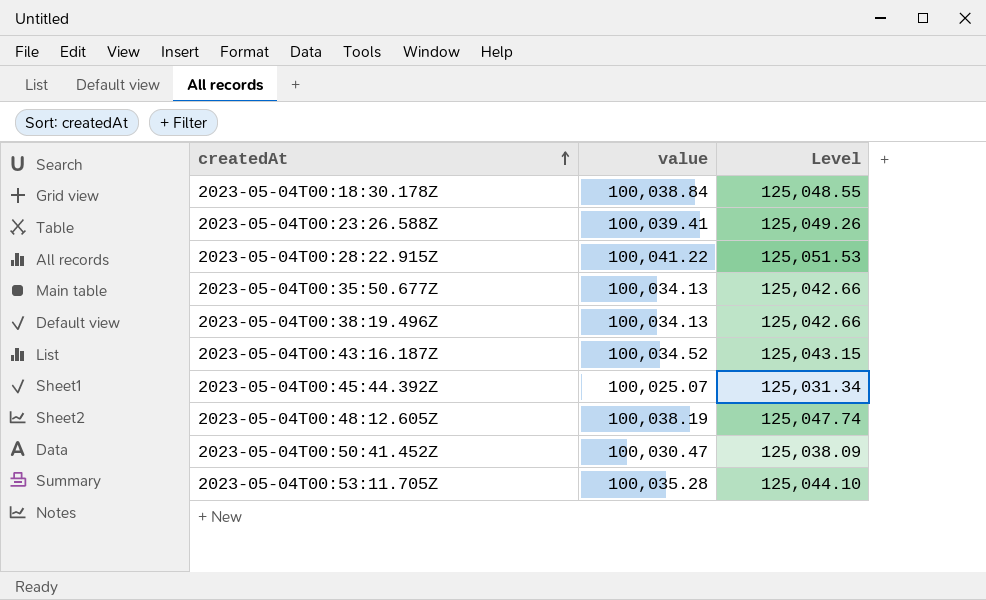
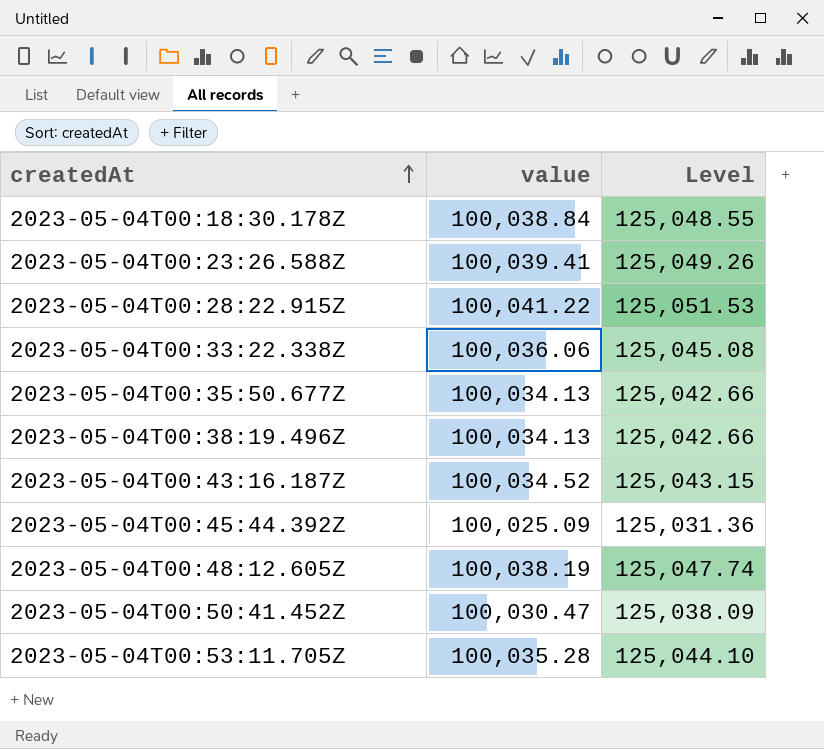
row 2023-05-04T00:33:22.338Z: none -> 100,036.06 | 125,045.08
2023-05-04T00:45:44.392Z | value: 100,025.07 -> 100,025.09
2023-05-04T00:45:44.392Z | Level: 125,031.34 -> 125,031.36

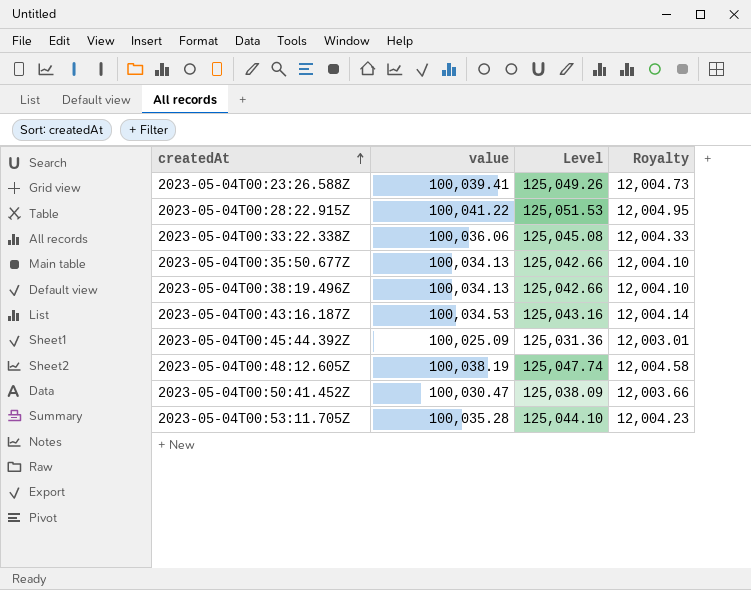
column Royalty | formula: none -> [value] * 0.12
row 2023-05-04T00:18:30.178Z: 100,038.84 | 125,048.55 -> none
2023-05-04T00:43:16.187Z | value: 100,034.52 -> 100,034.53
2023-05-04T00:43:16.187Z | Level: 125,043.15 -> 125,043.16

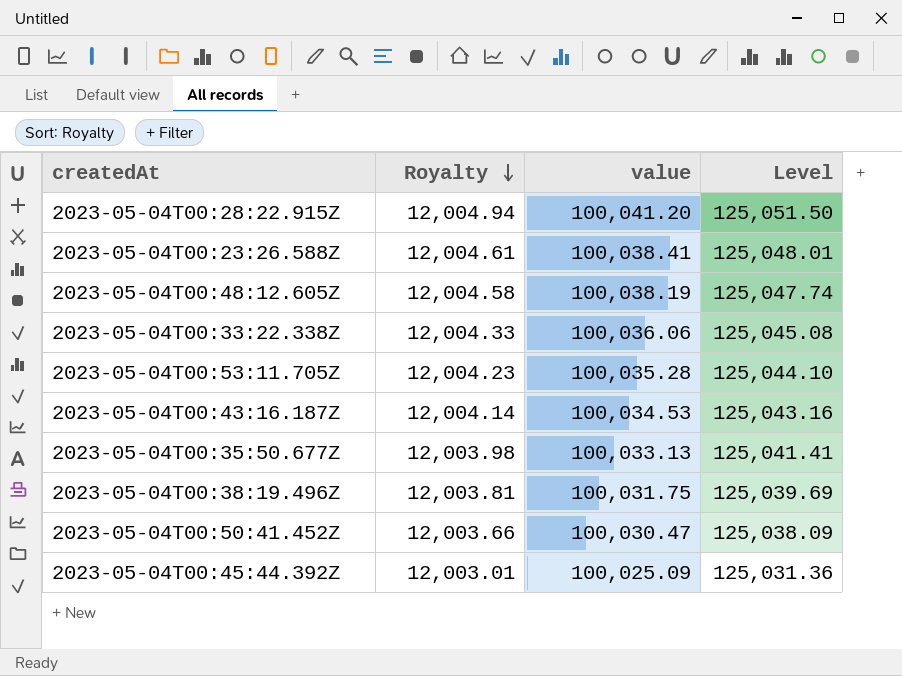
row order: createdAt ascending -> Royalty descending
column Royalty | position: 4 -> 2
2023-05-04T00:28:22.915Z | Royalty: 12,004.95 -> 12,004.94
2023-05-04T00:28:22.915Z | value: 100,041.22 -> 100,041.20
2023-05-04T00:28:22.915Z | Level: 125,051.53 -> 125,051.50
2023-05-04T00:23:26.588Z | Royalty: 12,004.73 -> 12,004.61
2023-05-04T00:23:26.588Z | value: 100,039.41 -> 100,038.41
2023-05-04T00:23:26.588Z | Level: 125,049.26 -> 125,048.01
2023-05-04T00:35:50.677Z | Royalty: 12,004.10 -> 12,003.98
2023-05-04T00:35:50.677Z | value: 100,034.13 -> 100,033.13
2023-05-04T00:35:50.677Z | Level: 125,042.66 -> 125,041.41
2023-05-04T00:38:19.496Z | Royalty: 12,004.10 -> 12,003.81
2023-05-04T00:38:19.496Z | value: 100,034.13 -> 100,031.75
2023-05-04T00:38:19.496Z | Level: 125,042.66 -> 125,039.69

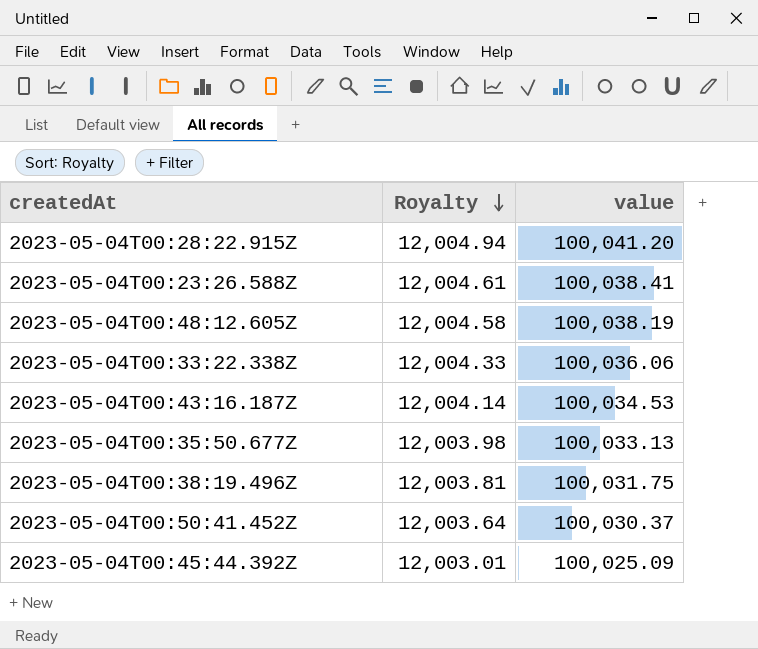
column Level | formula: [value] * 1.25 -> none
row 2023-05-04T00:53:11.705Z: 12,004.23 | 100,035.28 | 125,044.10 -> none
2023-05-04T00:50:41.452Z | Royalty: 12,003.66 -> 12,003.64
2023-05-04T00:50:41.452Z | value: 100,030.47 -> 100,030.37

